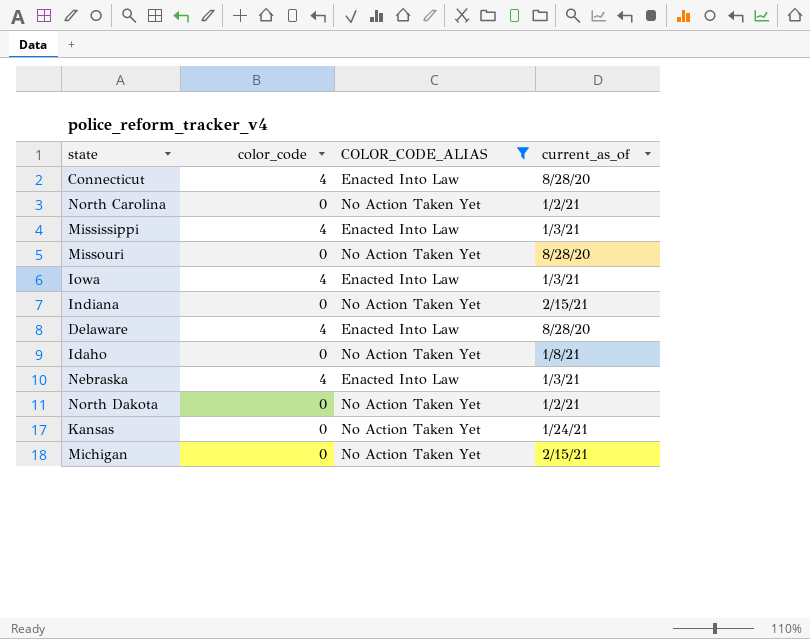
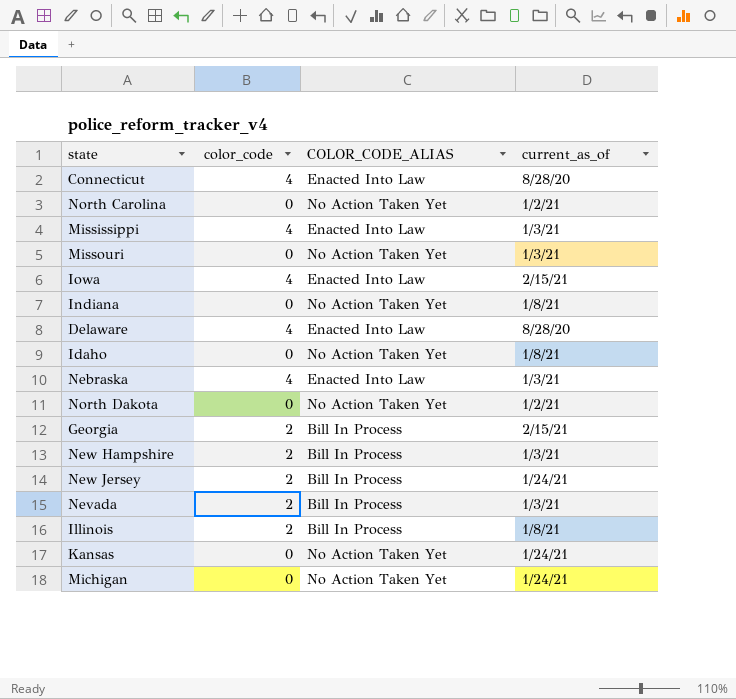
filter: COLOR_CODE_ALIAS != Bill In Process -> none
Missouri | current_as_of: 8/28/20 -> 1/3/21
Iowa | current_as_of: 1/3/21 -> 2/15/21
Indiana | current_as_of: 2/15/21 -> 1/8/21
Michigan | current_as_of: 2/15/21 -> 1/24/21

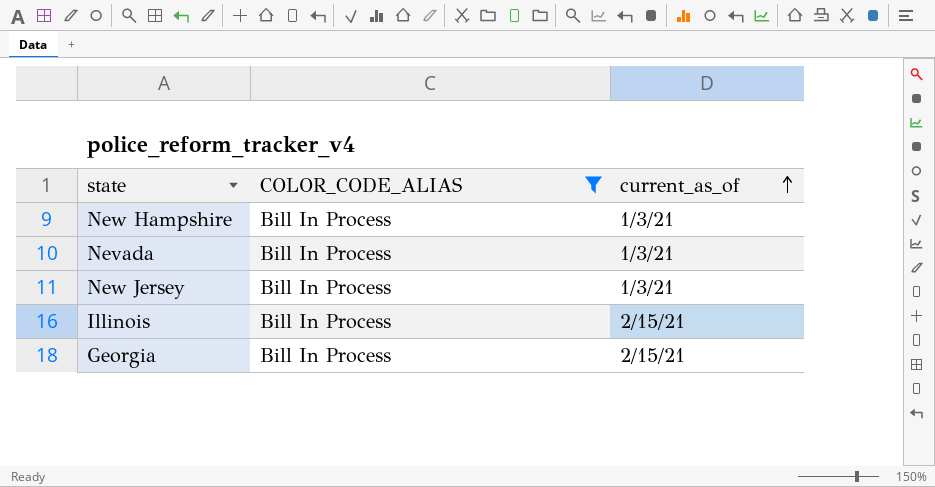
filter: none -> COLOR_CODE_ALIAS = Bill In Process
row order: none -> current_as_of ascending
column color_code | position: 2 -> none
New Jersey | current_as_of: 1/24/21 -> 1/3/21
Illinois | current_as_of: 1/8/21 -> 2/15/21

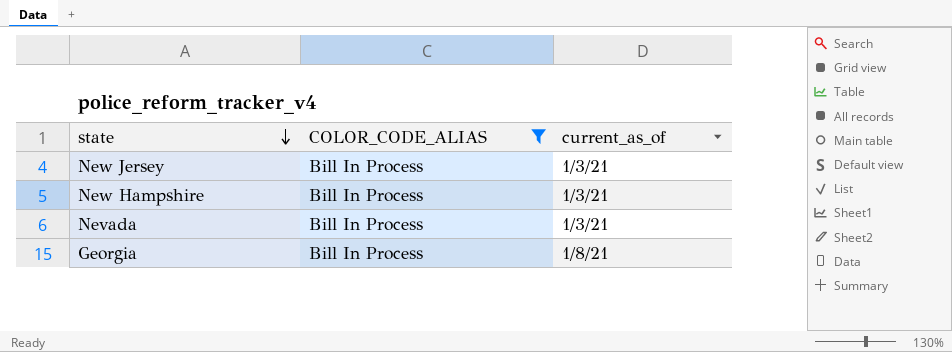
row order: current_as_of ascending -> state descending
row Illinois: Bill In Process | 2/15/21 -> none
Georgia | current_as_of: 2/15/21 -> 1/8/21

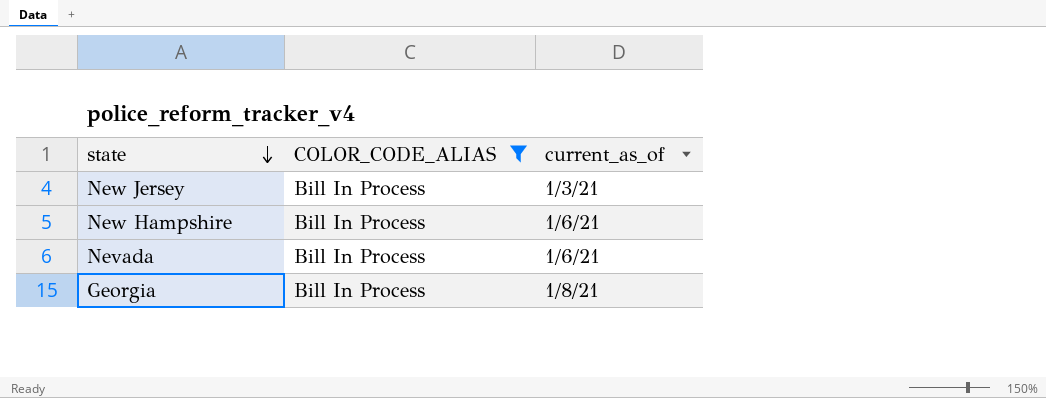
New Hampshire | current_as_of: 1/3/21 -> 1/6/21
Nevada | current_as_of: 1/3/21 -> 1/6/21

